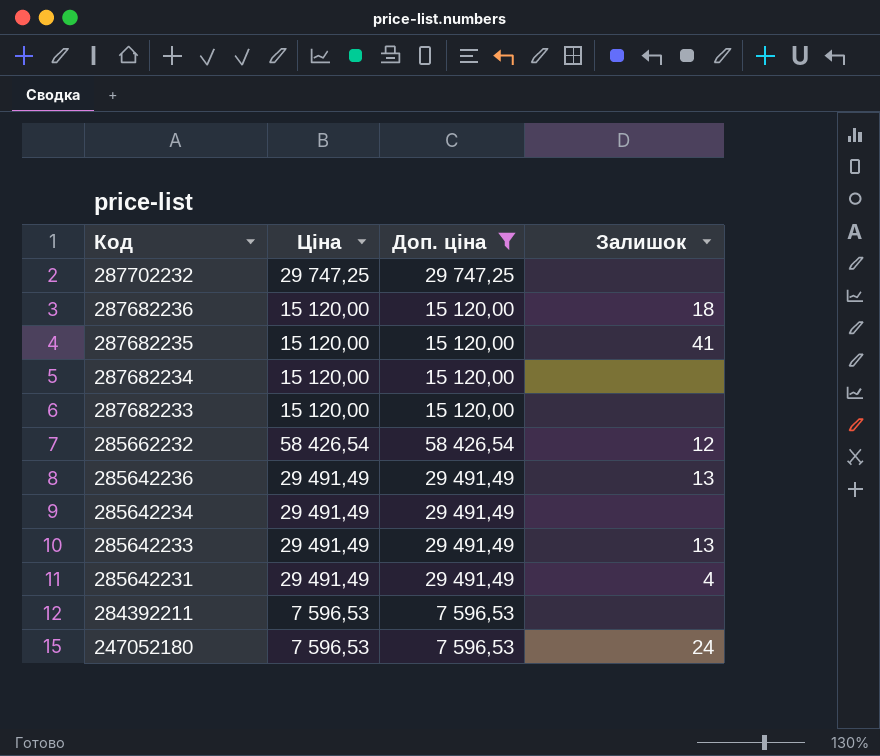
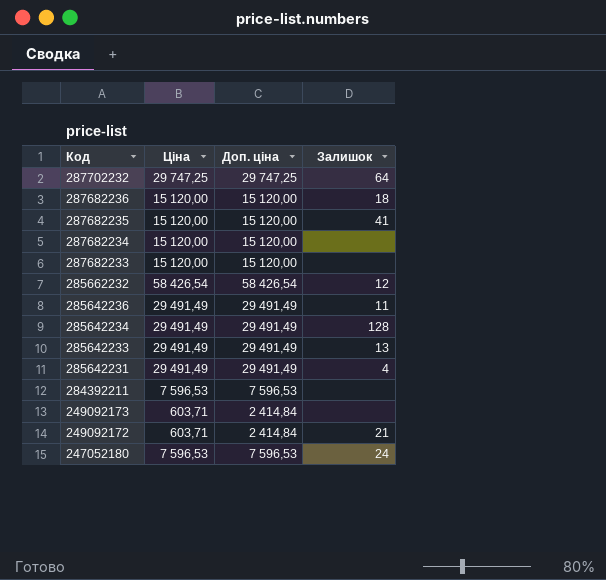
filter: Доп. ціна != 2 414,84 -> none
287702232 | Залишок: none -> 64
285642236 | Залишок: 13 -> 11
285642234 | Залишок: none -> 128

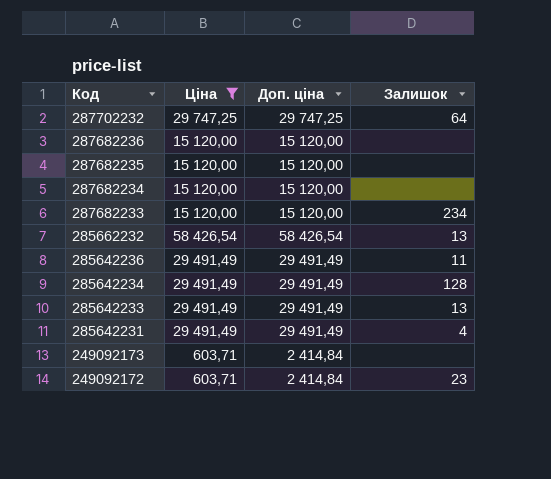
filter: none -> Ціна != 7 596,53
287682236 | Залишок: 18 -> none
287682235 | Залишок: 41 -> none
287682233 | Залишок: none -> 234
285662232 | Залишок: 12 -> 13
249092172 | Залишок: 21 -> 23

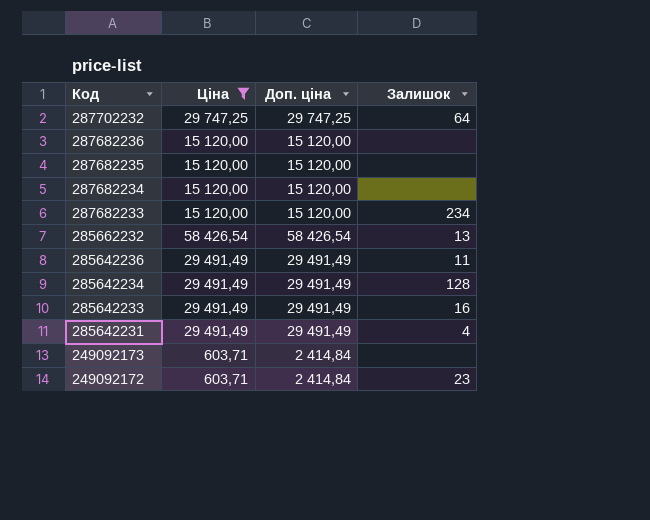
285642233 | Залишок: 13 -> 16

